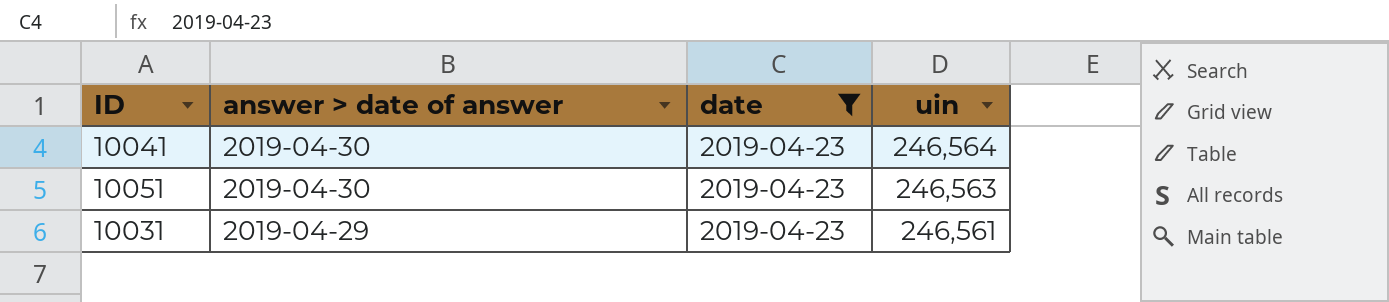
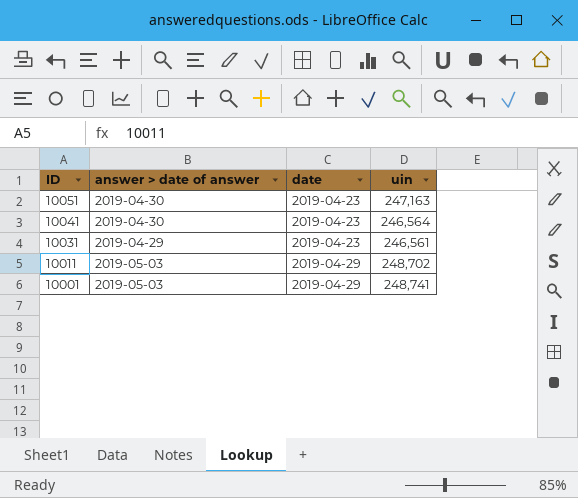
filter: date = 2019-04-23 -> none
row order: answer > date of answer descending -> ID descending
10051 | uin: 246,563 -> 247,163

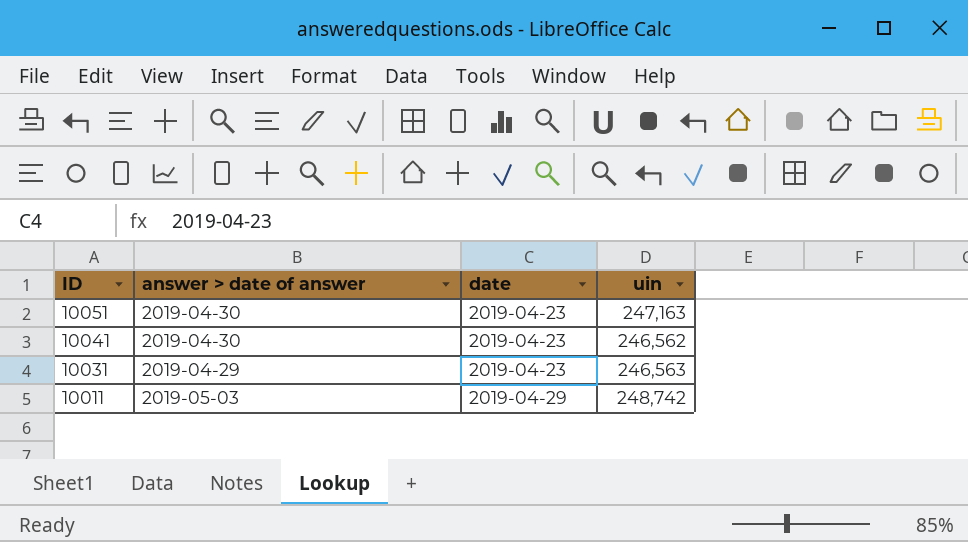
row 10001: 2019-05-03 | 2019-04-29 | 248,741 -> none
10041 | uin: 246,564 -> 246,562
10031 | uin: 246,561 -> 246,563
10011 | uin: 248,702 -> 248,742

